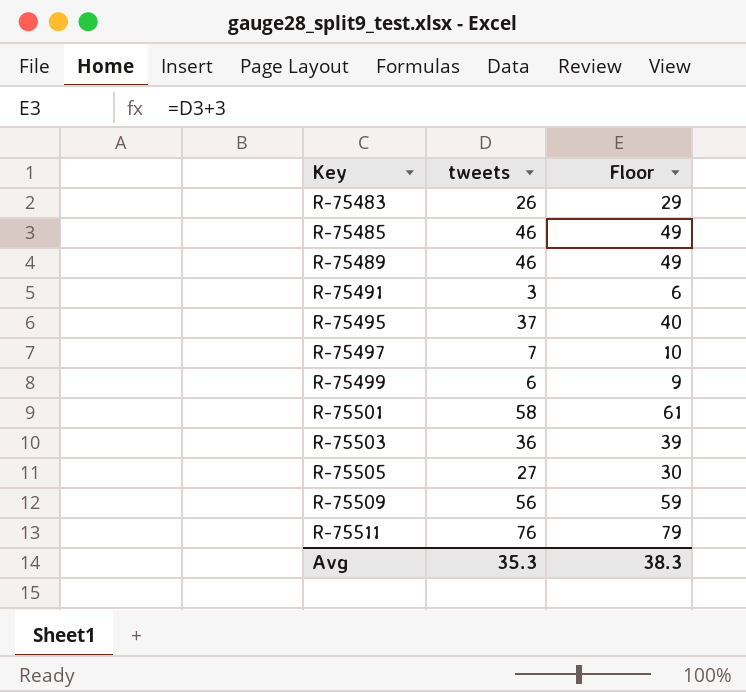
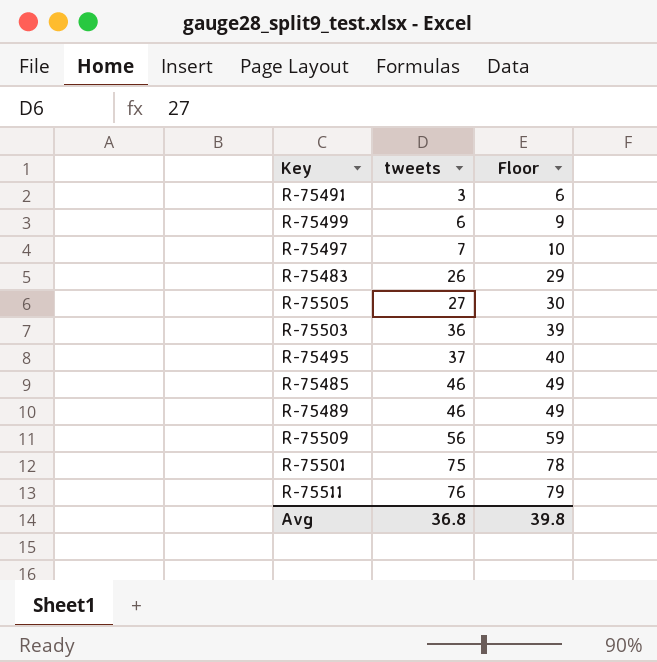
row order: Key ascending -> tweets ascending
R-75501 | tweets: 58 -> 75
R-75501 | Floor: 61 -> 78
Avg | tweets: 35.3 -> 36.8
Avg | Floor: 38.3 -> 39.8

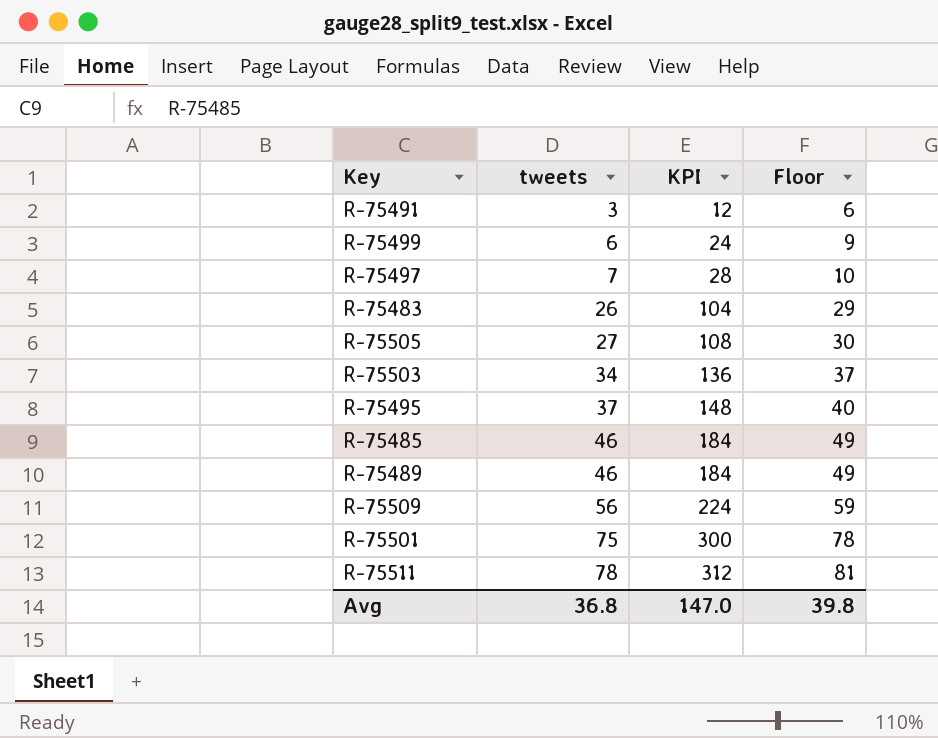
column KPI | formula: none -> [tweets] * 4
R-75503 | tweets: 36 -> 34
R-75503 | Floor: 39 -> 37
R-75511 | tweets: 76 -> 78
R-75511 | Floor: 79 -> 81

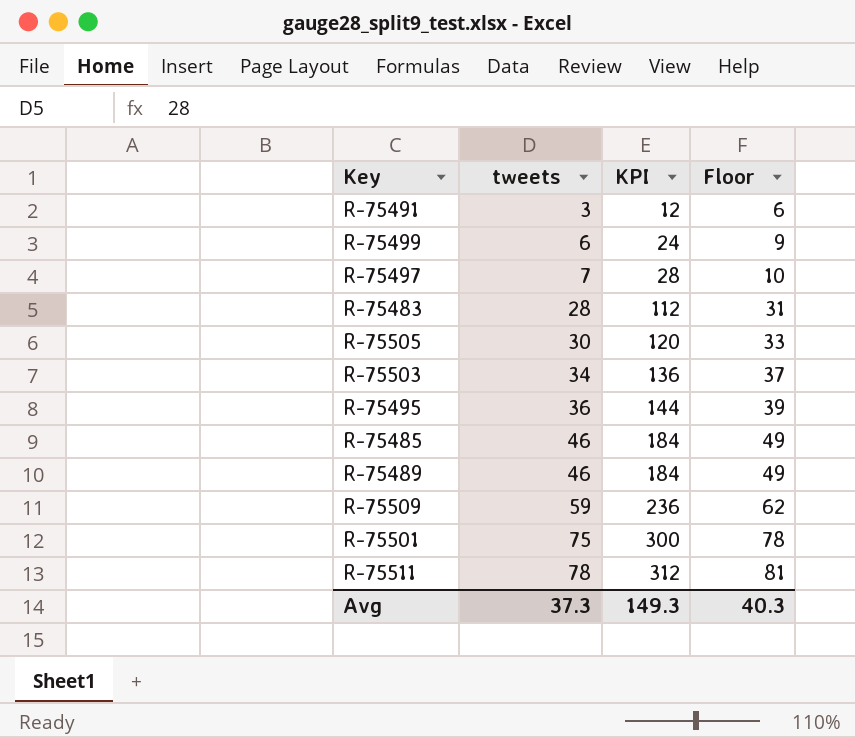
R-75483 | tweets: 26 -> 28
R-75483 | KPI: 104 -> 112
R-75483 | Floor: 29 -> 31
R-75505 | tweets: 27 -> 30
R-75505 | KPI: 108 -> 120
R-75505 | Floor: 30 -> 33
R-75495 | tweets: 37 -> 36
R-75495 | KPI: 148 -> 144
R-75495 | Floor: 40 -> 39
R-75509 | tweets: 56 -> 59
R-75509 | KPI: 224 -> 236
R-75509 | Floor: 59 -> 62
Avg | tweets: 36.8 -> 37.3
Avg | KPI: 147.0 -> 149.3
Avg | Floor: 39.8 -> 40.3

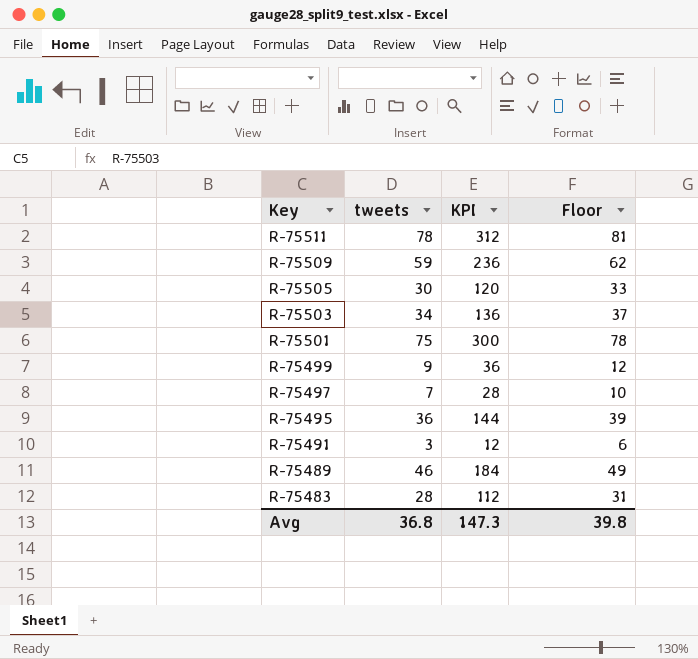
row order: tweets ascending -> Key descending
row R-75485: 46 | 184 | 49 -> none
R-75499 | tweets: 6 -> 9
R-75499 | KPI: 24 -> 36
R-75499 | Floor: 9 -> 12
Avg | tweets: 37.3 -> 36.8
Avg | KPI: 149.3 -> 147.3
Avg | Floor: 40.3 -> 39.8

